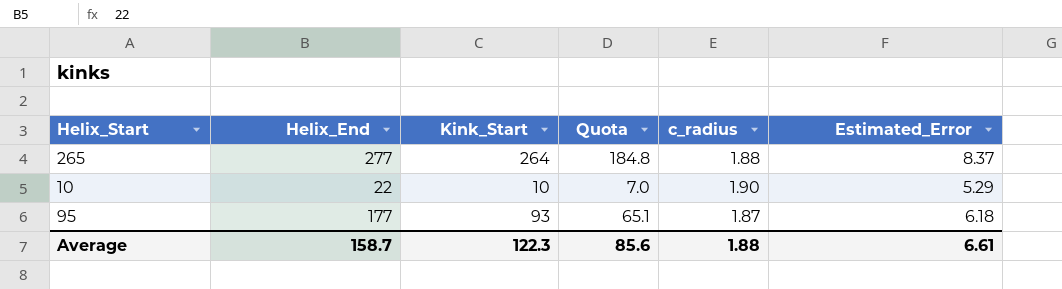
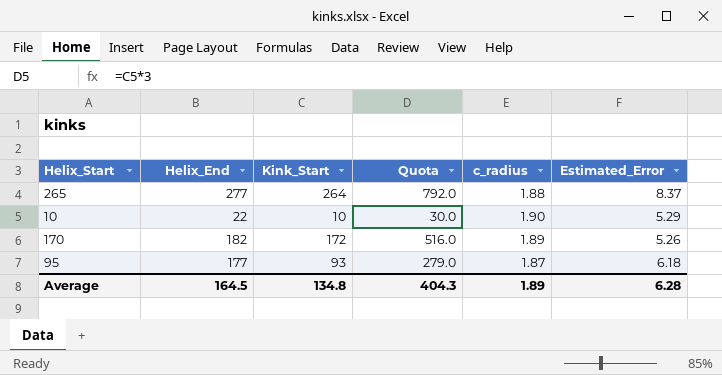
column Quota | formula: [Kink_Start] * 0.7 -> [Kink_Start] * 3
row 170: none -> 182 | 172 | 516.0 | 1.89 | 5.26
Average | Helix_End: 158.7 -> 164.5
Average | Kink_Start: 122.3 -> 134.8
Average | Quota: 85.6 -> 404.3
Average | c_radius: 1.88 -> 1.89
Average | Estimated_Error: 6.61 -> 6.28

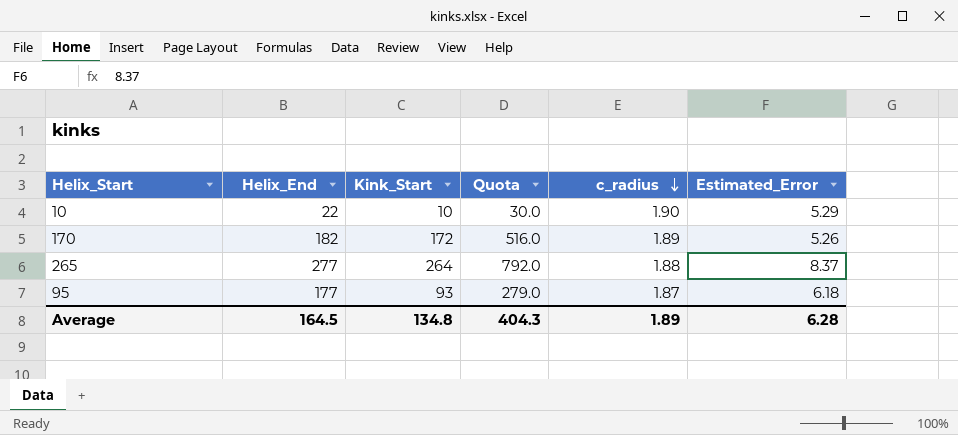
row order: none -> c_radius descending

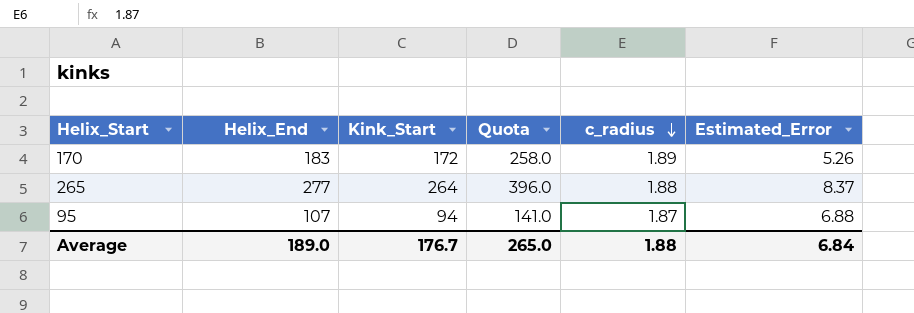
column Quota | formula: [Kink_Start] * 3 -> [Kink_Start] * 1.5
row 10: 22 | 10 | 30.0 | 1.90 | 5.29 -> none
170 | Helix_End: 182 -> 183
95 | Helix_End: 177 -> 107
95 | Kink_Start: 93 -> 94
95 | Estimated_Error: 6.18 -> 6.88
Average | Helix_End: 164.5 -> 189.0
Average | Kink_Start: 134.8 -> 176.7
Average | Quota: 404.3 -> 265.0
Average | c_radius: 1.89 -> 1.88
Average | Estimated_Error: 6.28 -> 6.84

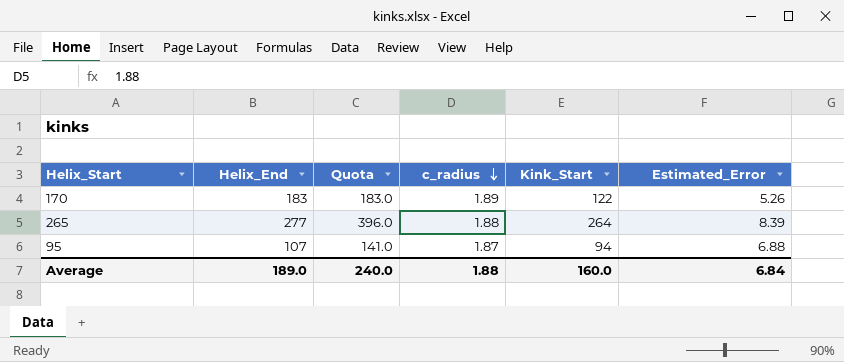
column Kink_Start | position: 3 -> 5
170 | Quota: 258.0 -> 183.0
170 | Kink_Start: 172 -> 122
265 | Estimated_Error: 8.37 -> 8.39
Average | Quota: 265.0 -> 240.0
Average | Kink_Start: 176.7 -> 160.0

